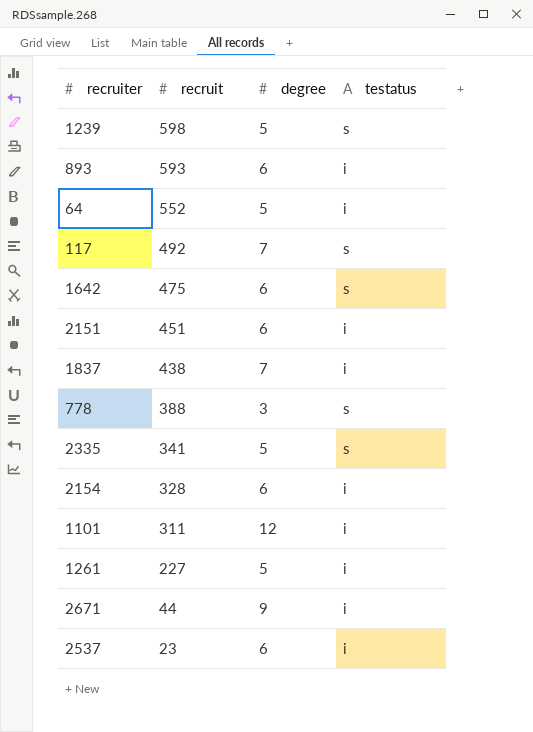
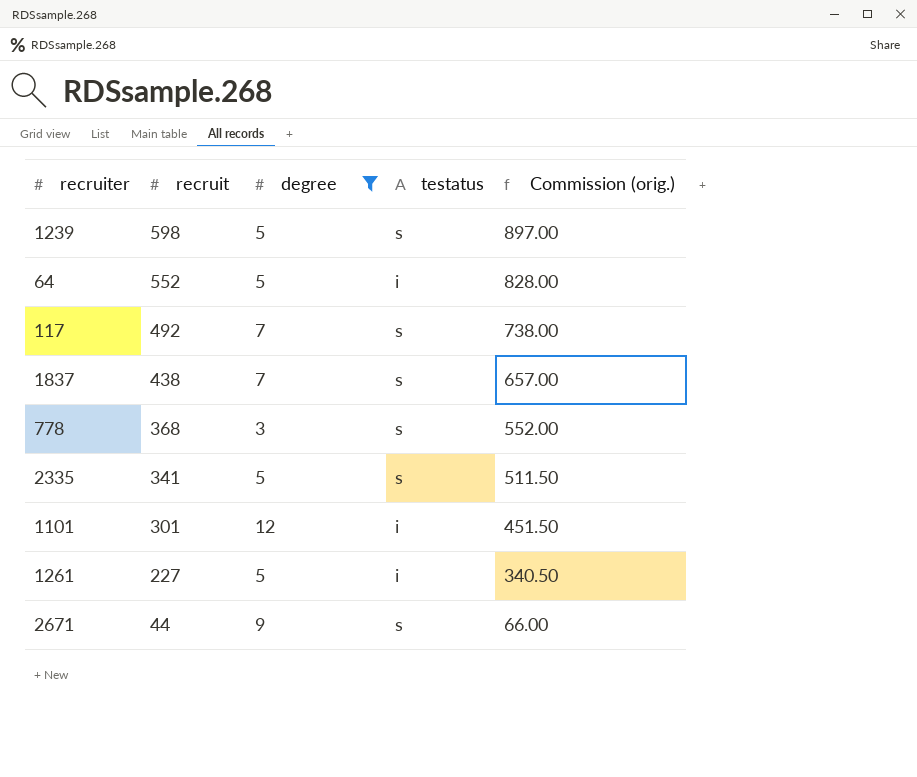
filter: none -> degree != 6
column Commission (orig.) | formula: none -> [recruit] * 1.5
1837 | testatus: i -> s
778 | recruit: 388 -> 368
1101 | recruit: 311 -> 301
2671 | testatus: i -> s

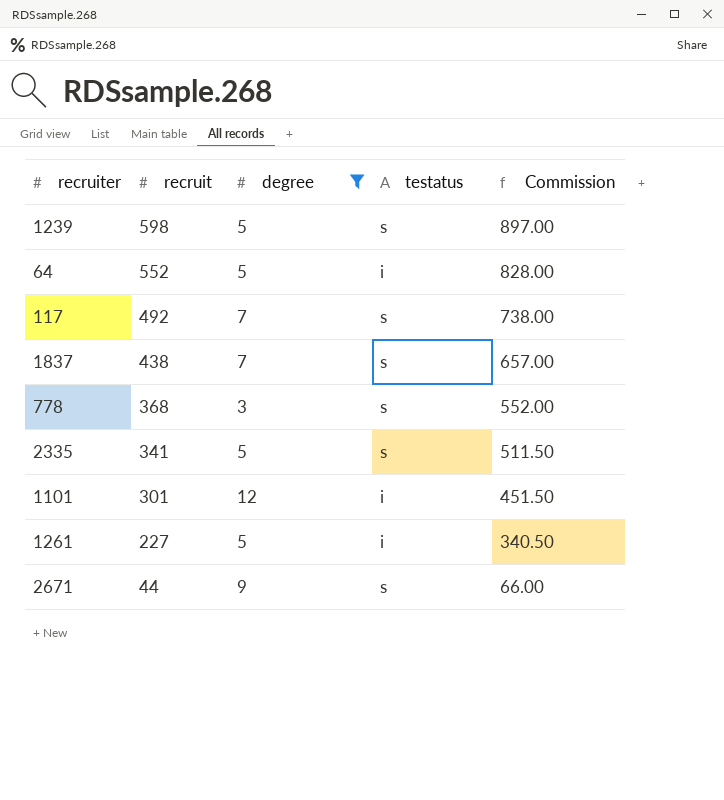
column name: Commission (orig.) -> Commission

